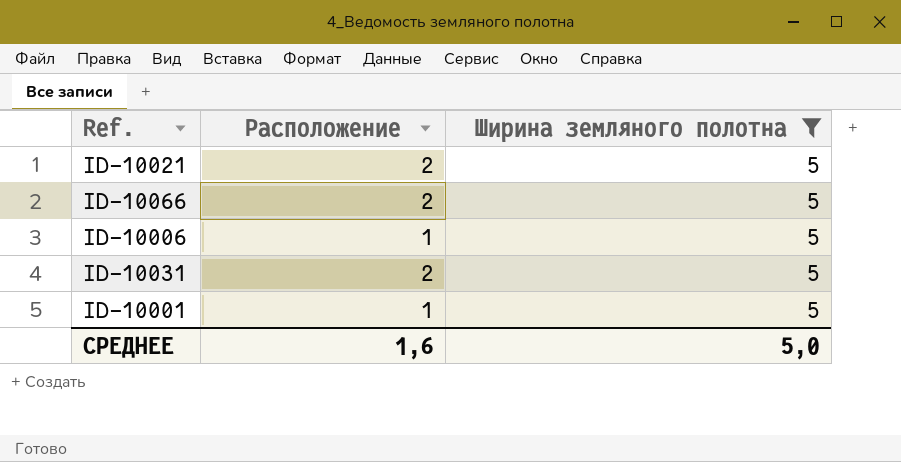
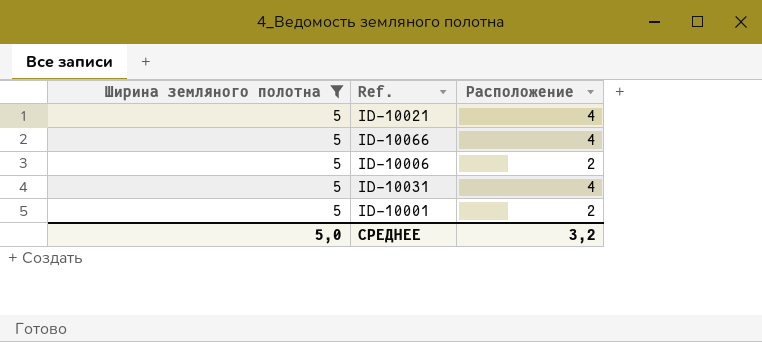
column Ширина земляного полотна | position: 3 -> 1
ID-10021 | Расположение: 2 -> 4
ID-10066 | Расположение: 2 -> 4
ID-10006 | Расположение: 1 -> 2
ID-10031 | Расположение: 2 -> 4
ID-10001 | Расположение: 1 -> 2
СРЕДНЕЕ | Расположение: 1,6 -> 3,2

